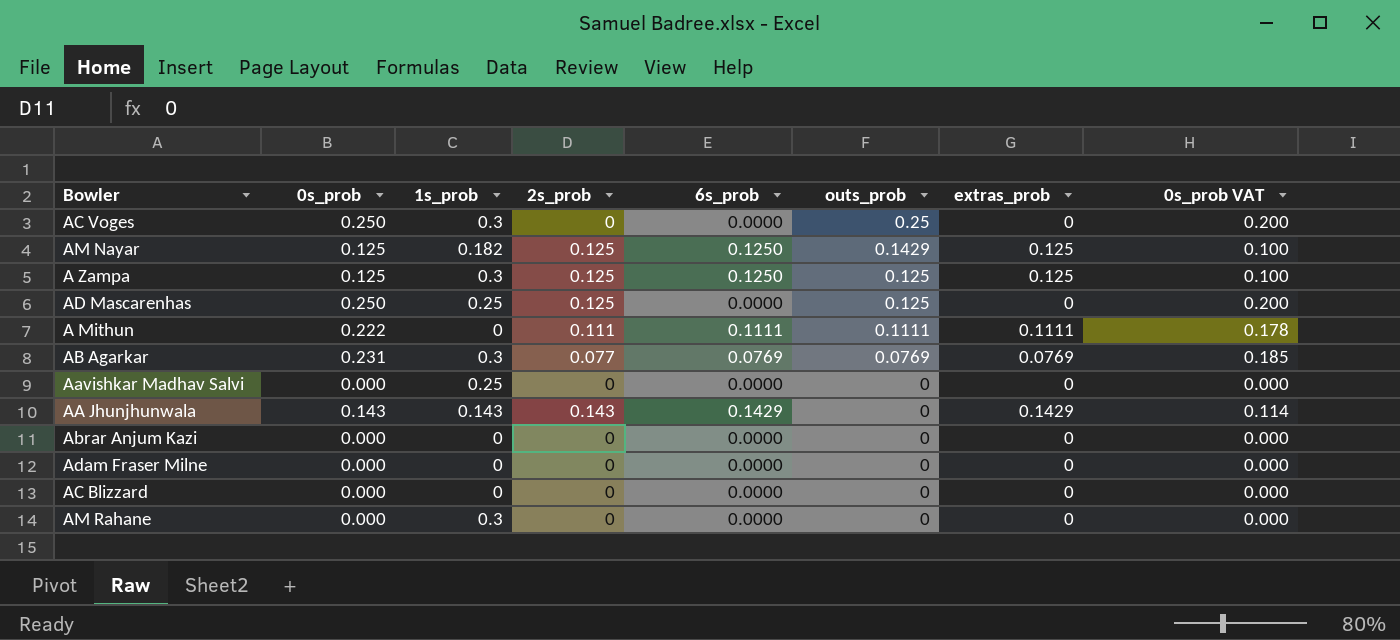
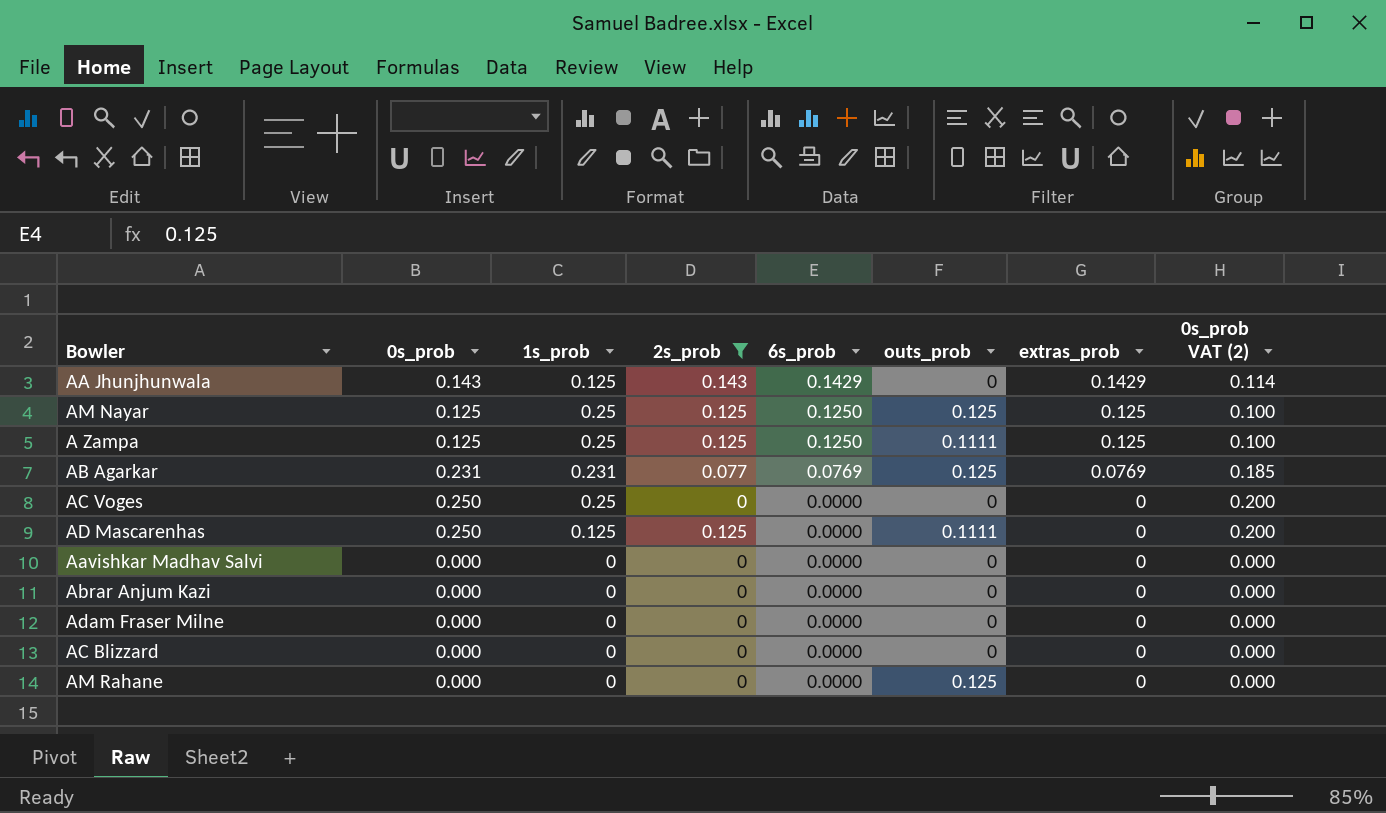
filter: none -> 2s_prob != 0.111
row order: outs_prob descending -> 6s_prob descending
column name: 0s_prob VAT -> 0s_prob VAT (2)
AA Jhunjhunwala | 1s_prob: 0.143 -> 0.125
AM Nayar | 1s_prob: 0.182 -> 0.25
AM Nayar | outs_prob: 0.1429 -> 0.125
A Zampa | 1s_prob: 0.3 -> 0.25
A Zampa | outs_prob: 0.125 -> 0.1111
AB Agarkar | 1s_prob: 0.3 -> 0.231
AB Agarkar | outs_prob: 0.0769 -> 0.125
AC Voges | 1s_prob: 0.3 -> 0.25
AC Voges | outs_prob: 0.25 -> 0
AD Mascarenhas | 1s_prob: 0.25 -> 0.125
AD Mascarenhas | outs_prob: 0.125 -> 0.1111
Aavishkar Madhav Salvi | 1s_prob: 0.25 -> 0
AM Rahane | 1s_prob: 0.3 -> 0
AM Rahane | outs_prob: 0 -> 0.125

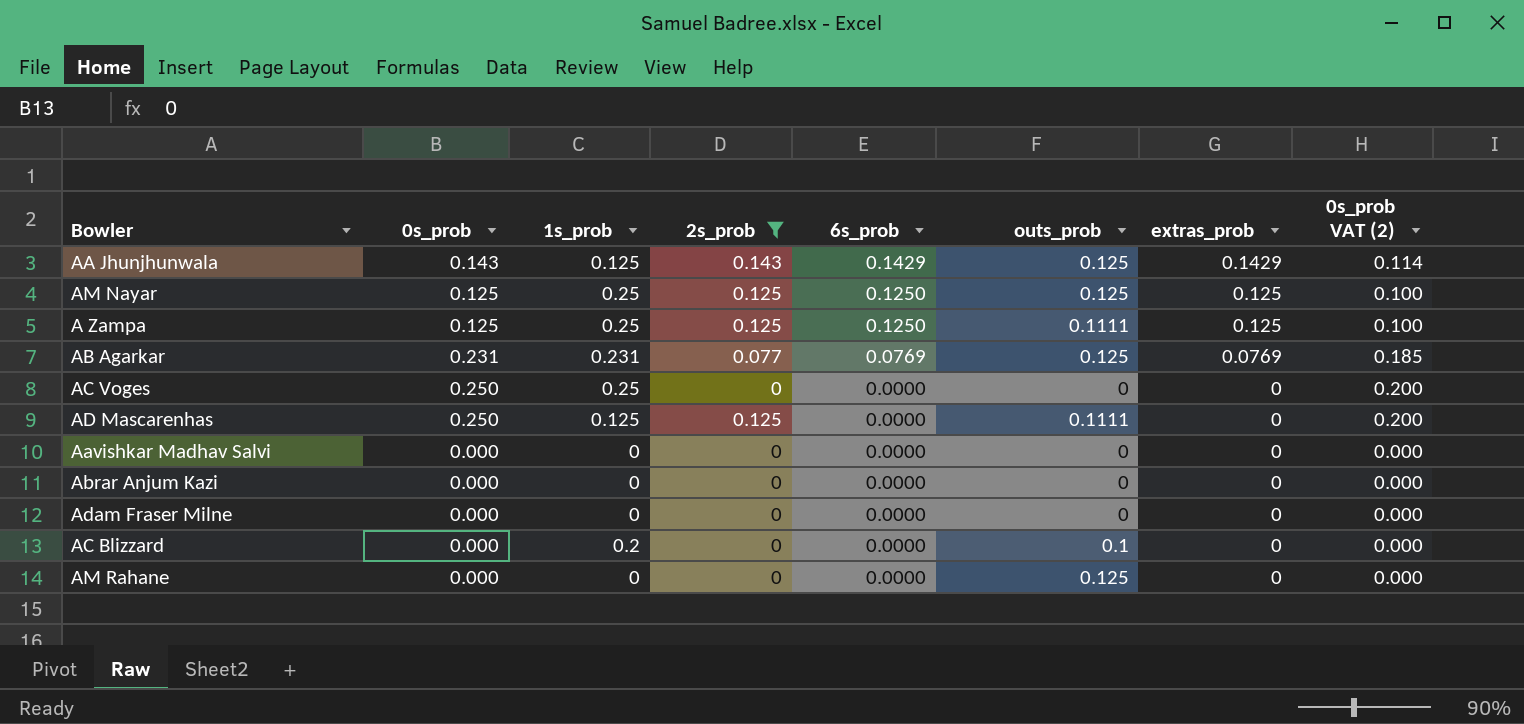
AA Jhunjhunwala | outs_prob: 0 -> 0.125
AC Blizzard | 1s_prob: 0 -> 0.2
AC Blizzard | outs_prob: 0 -> 0.1

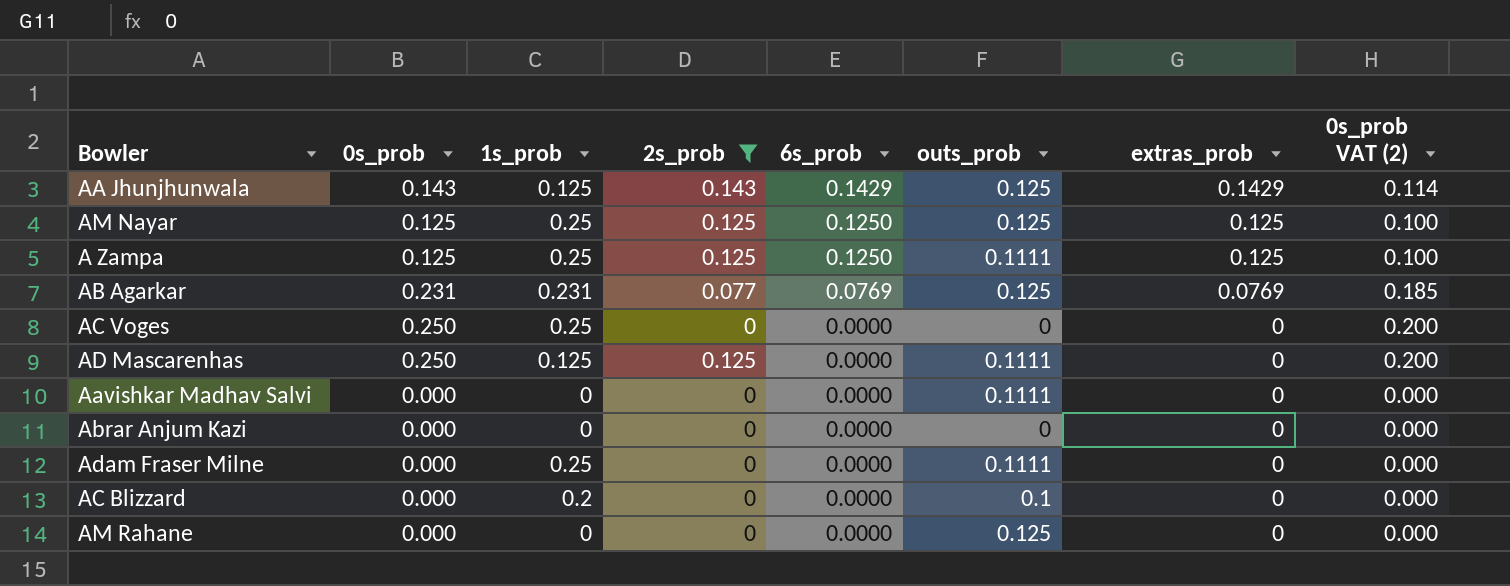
Aavishkar Madhav Salvi | outs_prob: 0 -> 0.1111
Adam Fraser Milne | 1s_prob: 0 -> 0.25
Adam Fraser Milne | outs_prob: 0 -> 0.1111

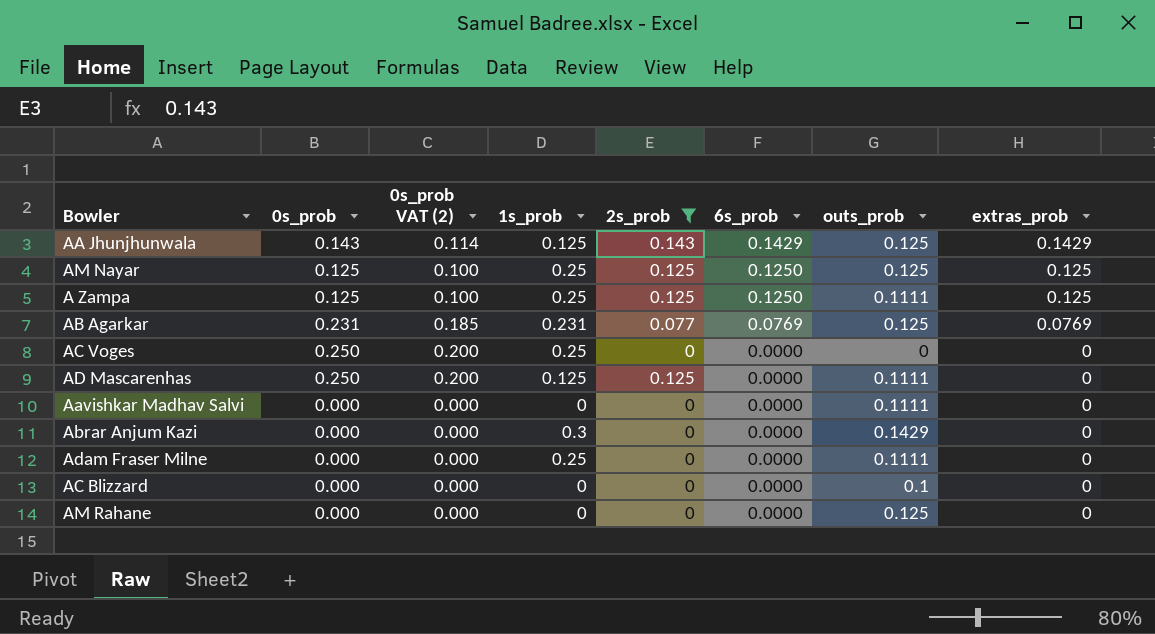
column 0s_prob VAT (2) | position: 8 -> 3
Abrar Anjum Kazi | 1s_prob: 0 -> 0.3
Abrar Anjum Kazi | outs_prob: 0 -> 0.1429
AC Blizzard | 1s_prob: 0.2 -> 0

